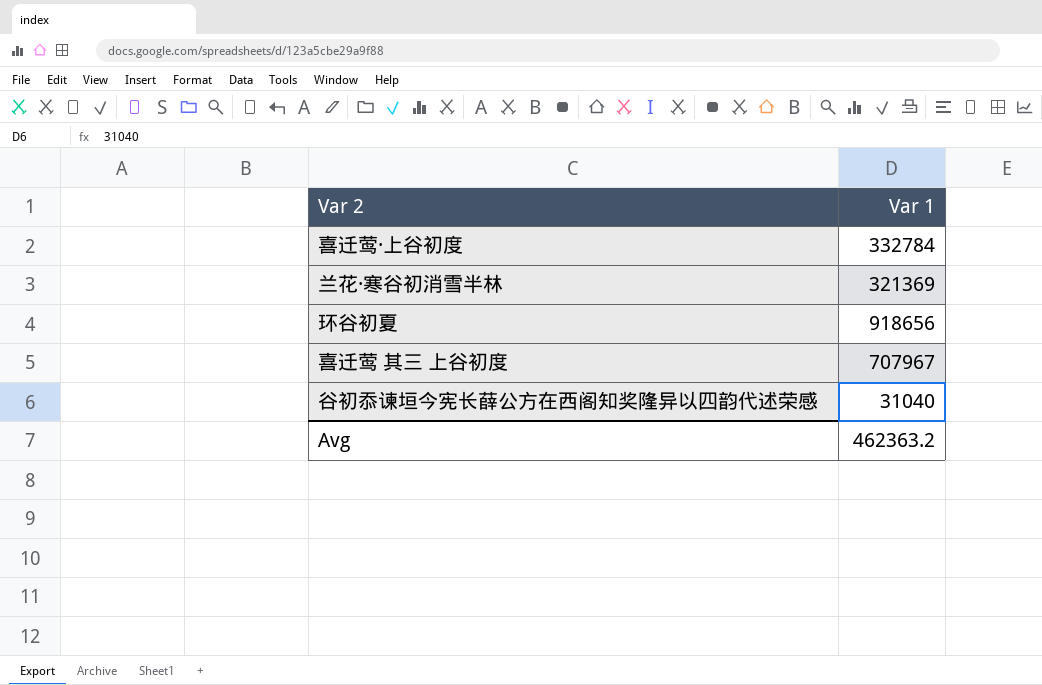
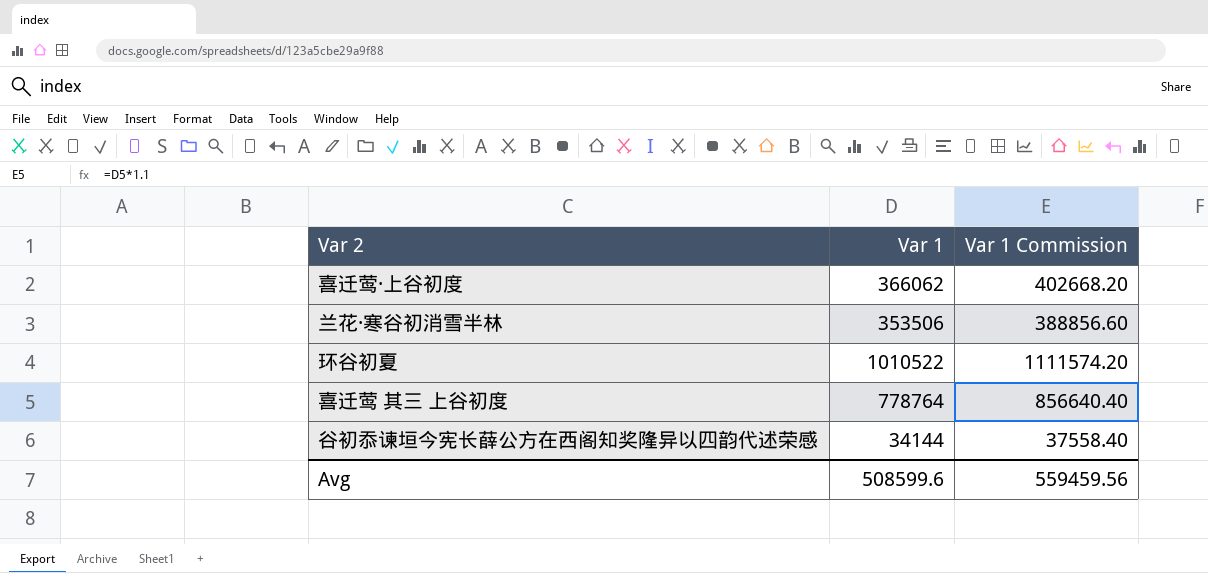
column Var 1 Commission | formula: none -> [Var 1] * 1.1
喜迁莺·上谷初度 | Var 1: 332784 -> 366062
兰花·寒谷初消雪半林 | Var 1: 321369 -> 353506
环谷初夏 | Var 1: 918656 -> 1010522
喜迁莺 其三 上谷初度 | Var 1: 707967 -> 778764
谷初忝谏垣今宪长薛公方在西阁知奖隆异以四韵代述荣感 | Var 1: 31040 -> 34144
Avg | Var 1: 462363.2 -> 508599.6

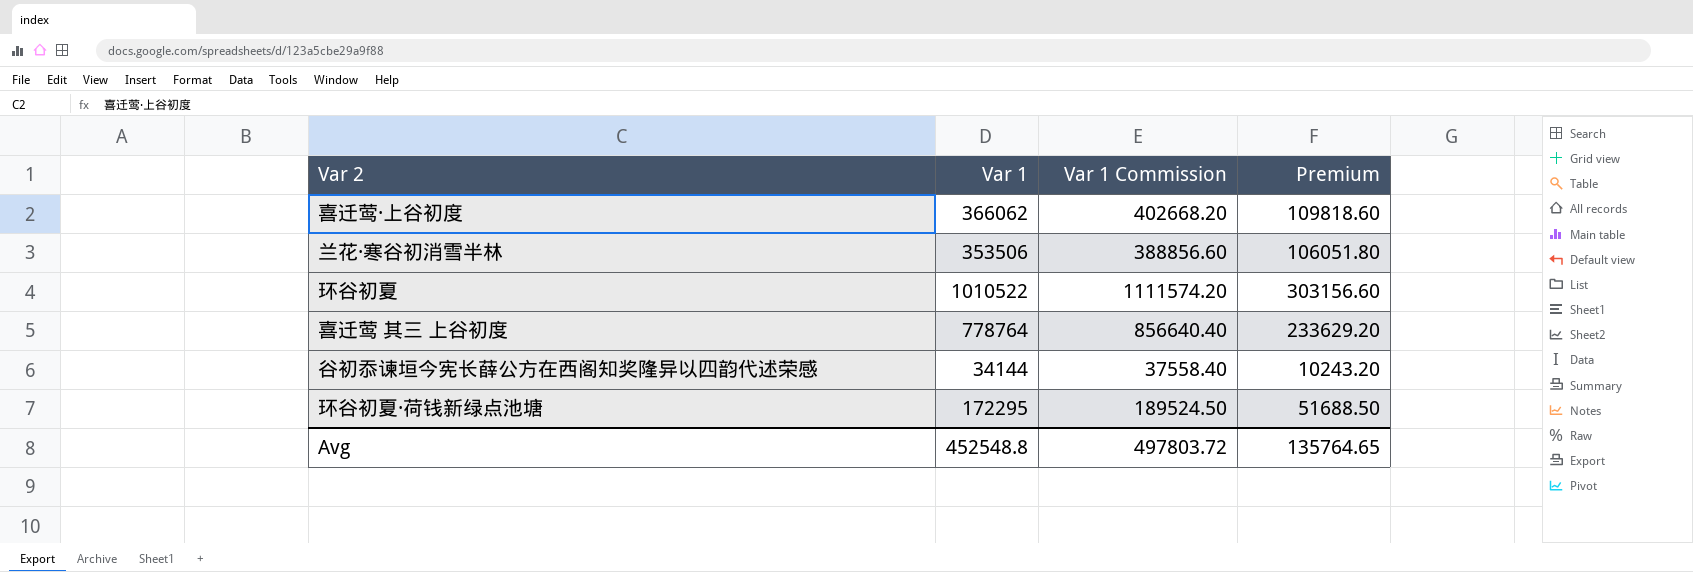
column Premium | formula: none -> [Var 1] * 0.3
row 环谷初夏·荷钱新绿点池塘: none -> 172295 | 189524.50 | 51688.50
Avg | Var 1: 508599.6 -> 452548.8
Avg | Var 1 Commission: 559459.56 -> 497803.72

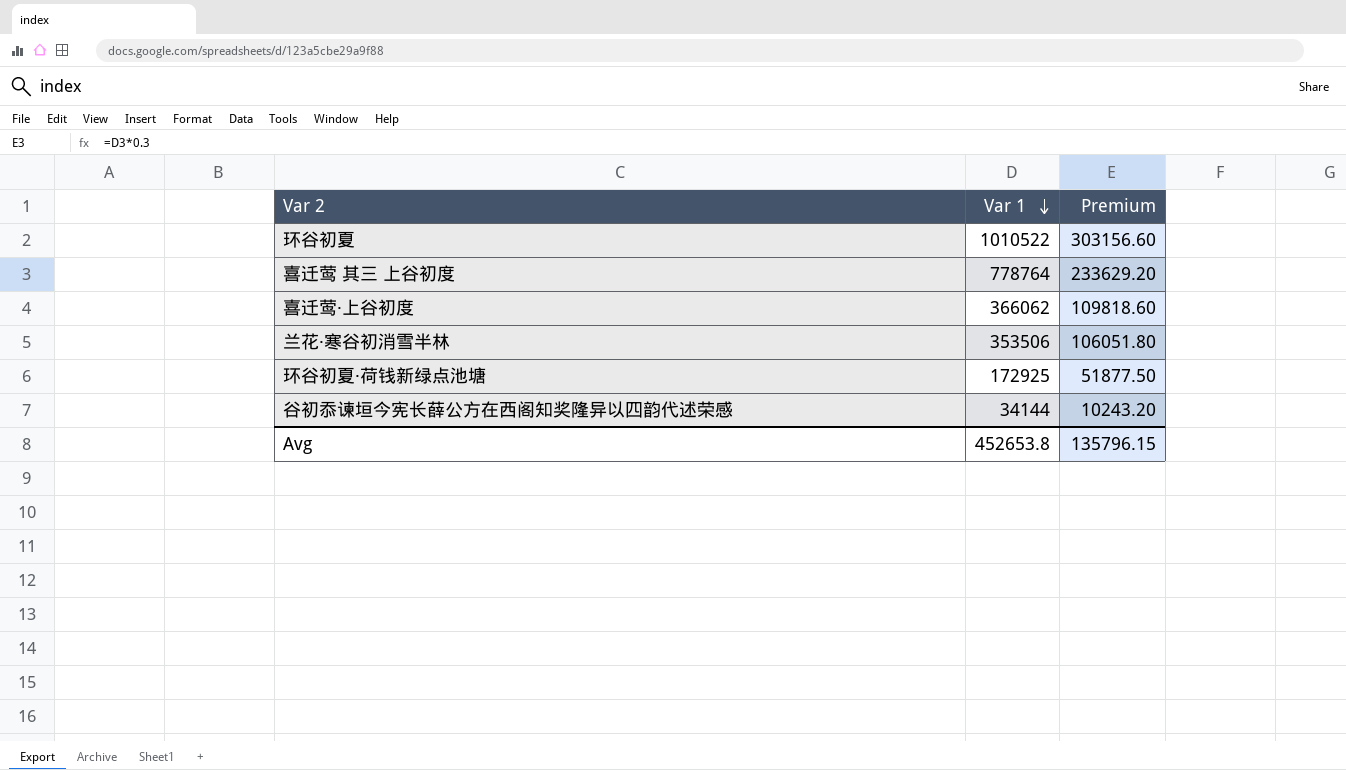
row order: none -> Var 1 descending
column Var 1 Commission | formula: [Var 1] * 1.1 -> none
环谷初夏·荷钱新绿点池塘 | Var 1: 172295 -> 172925
环谷初夏·荷钱新绿点池塘 | Premium: 51688.50 -> 51877.50
Avg | Var 1: 452548.8 -> 452653.8
Avg | Premium: 135764.65 -> 135796.15

